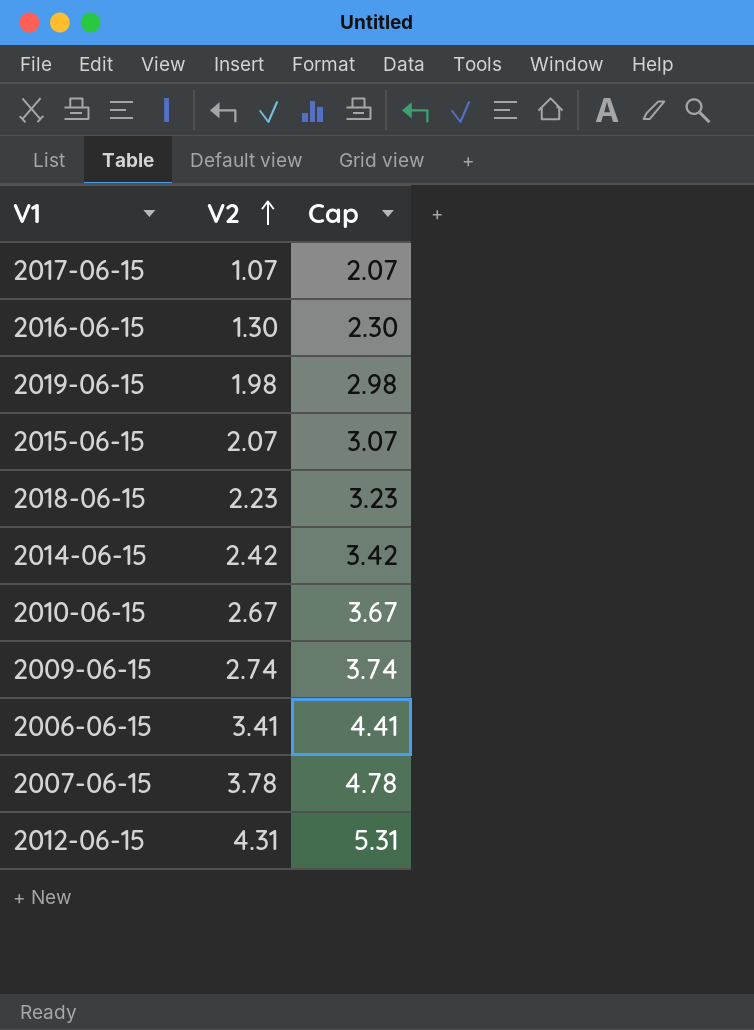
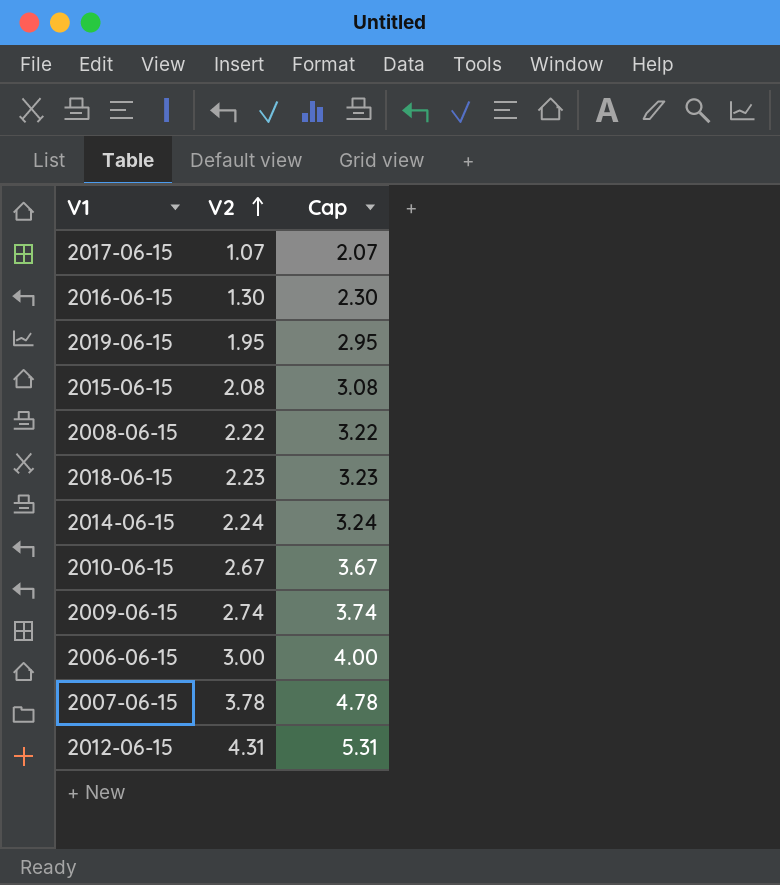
2019-06-15 | V2: 1.98 -> 1.95
2019-06-15 | Cap: 2.98 -> 2.95
2015-06-15 | V2: 2.07 -> 2.08
2015-06-15 | Cap: 3.07 -> 3.08
row 2008-06-15: none -> 2.22 | 3.22
2014-06-15 | V2: 2.42 -> 2.24
2014-06-15 | Cap: 3.42 -> 3.24
2006-06-15 | V2: 3.41 -> 3.00
2006-06-15 | Cap: 4.41 -> 4.00

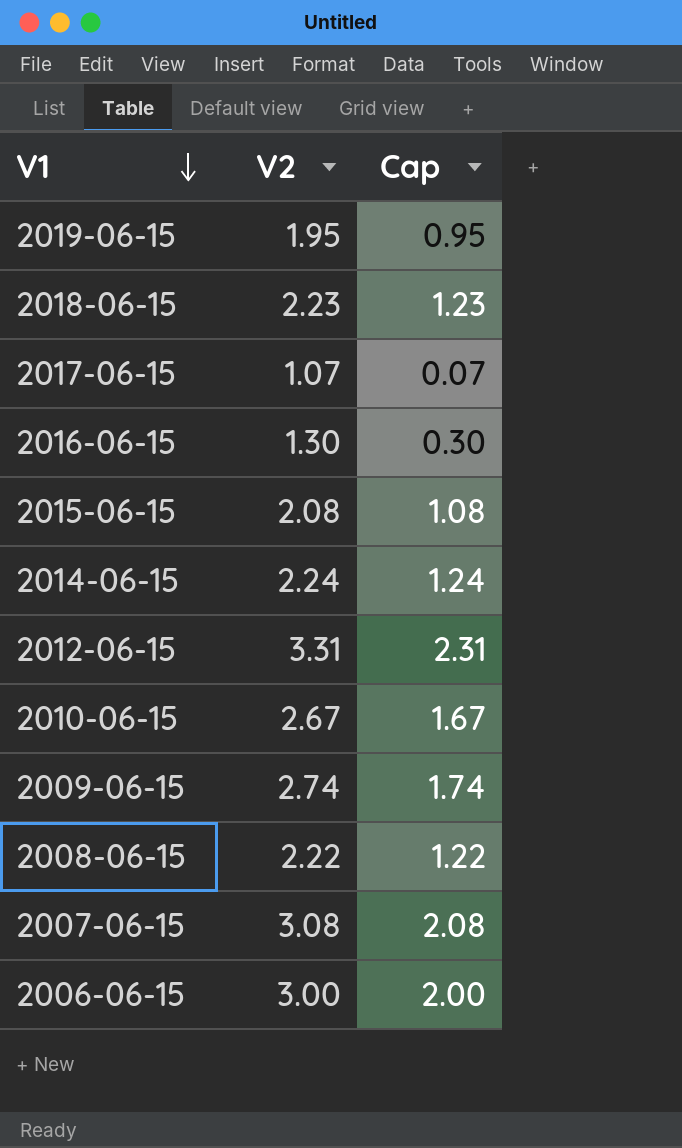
row order: V2 ascending -> V1 descending
column Cap | formula: [V2] + 1 -> [V2] - 1
2012-06-15 | V2: 4.31 -> 3.31
2007-06-15 | V2: 3.78 -> 3.08

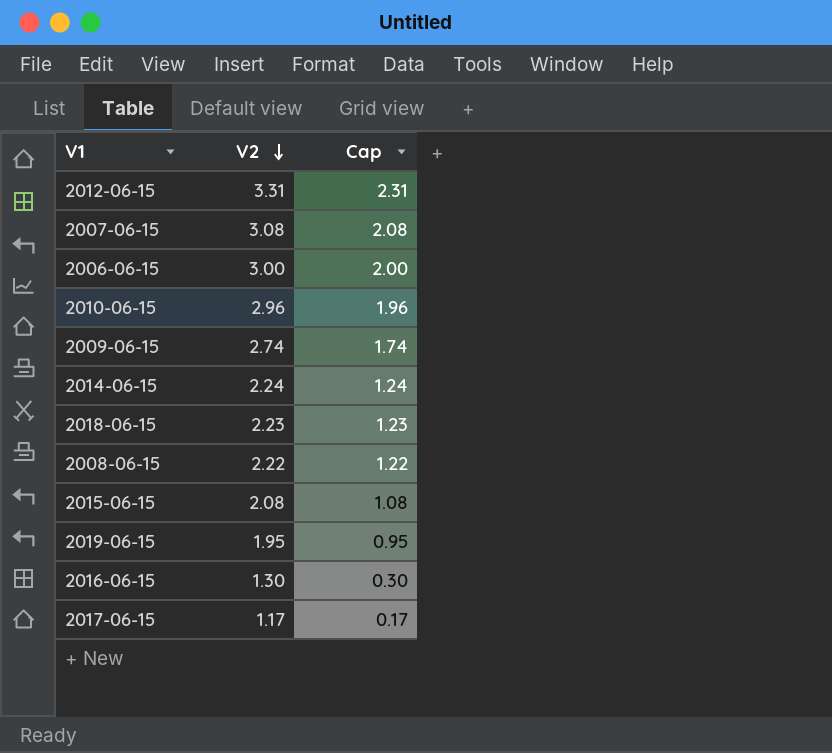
row order: V1 descending -> V2 descending
2010-06-15 | V2: 2.67 -> 2.96
2010-06-15 | Cap: 1.67 -> 1.96
2017-06-15 | V2: 1.07 -> 1.17
2017-06-15 | Cap: 0.07 -> 0.17

